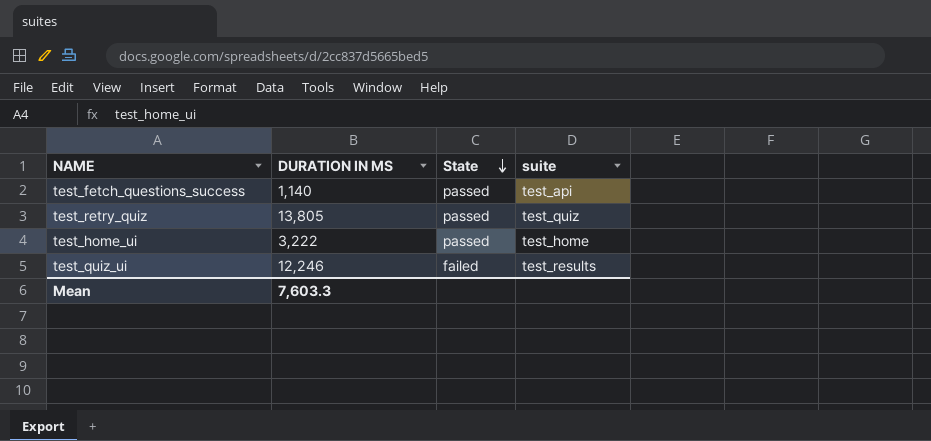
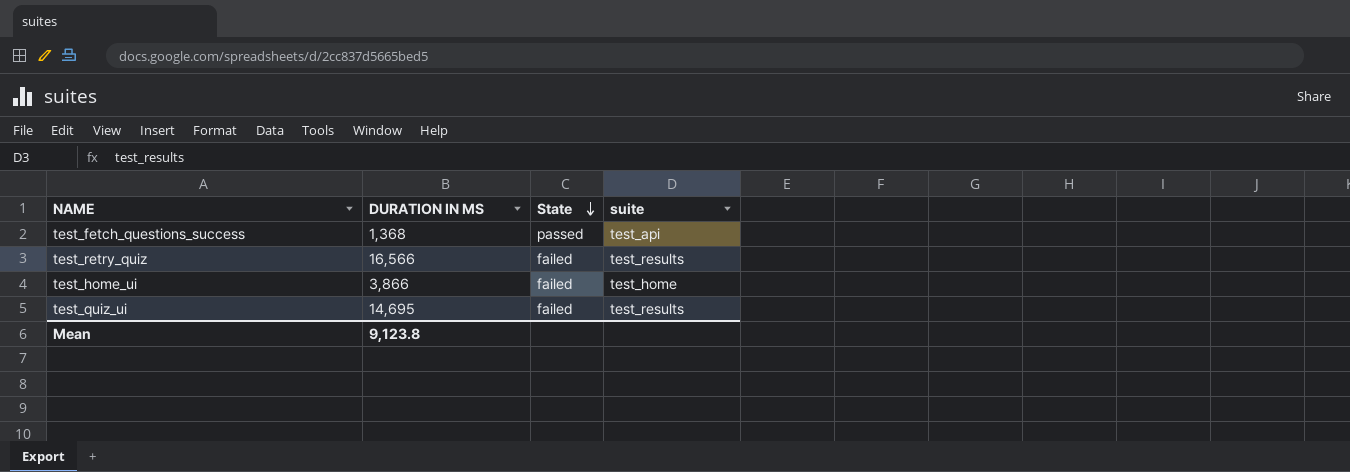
test_fetch_questions_success | DURATION IN MS: 1,140 -> 1,368
test_retry_quiz | DURATION IN MS: 13,805 -> 16,566
test_retry_quiz | State: passed -> failed
test_retry_quiz | suite: test_quiz -> test_results
test_home_ui | DURATION IN MS: 3,222 -> 3,866
test_home_ui | State: passed -> failed
test_quiz_ui | DURATION IN MS: 12,246 -> 14,695
Mean | DURATION IN MS: 7,603.3 -> 9,123.8

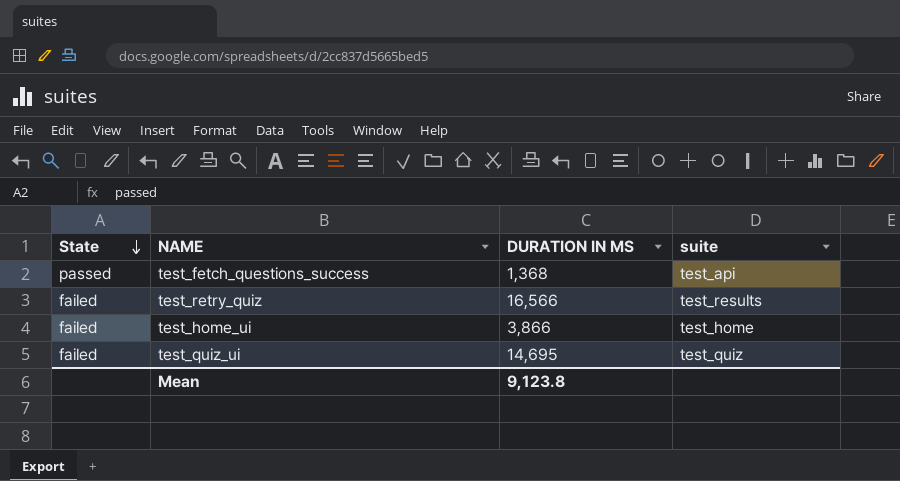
column State | position: 3 -> 1
test_quiz_ui | suite: test_results -> test_quiz

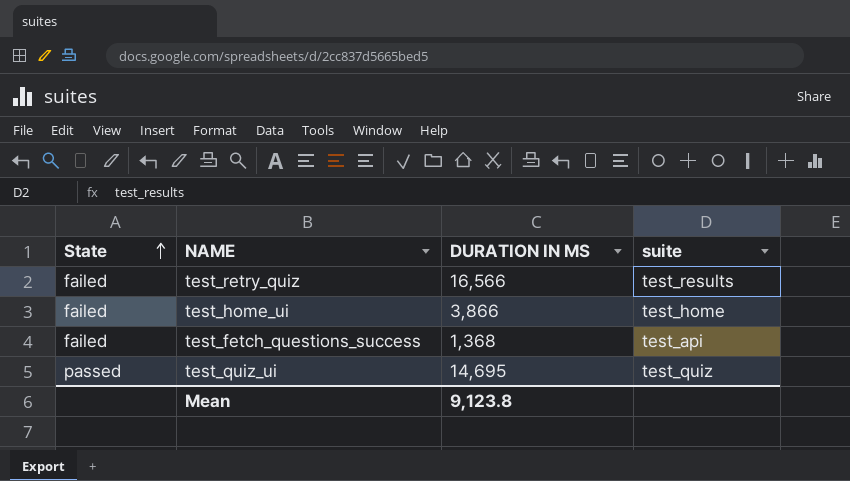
row order: State descending -> State ascending
test_fetch_questions_success | State: passed -> failed
test_quiz_ui | State: failed -> passed

